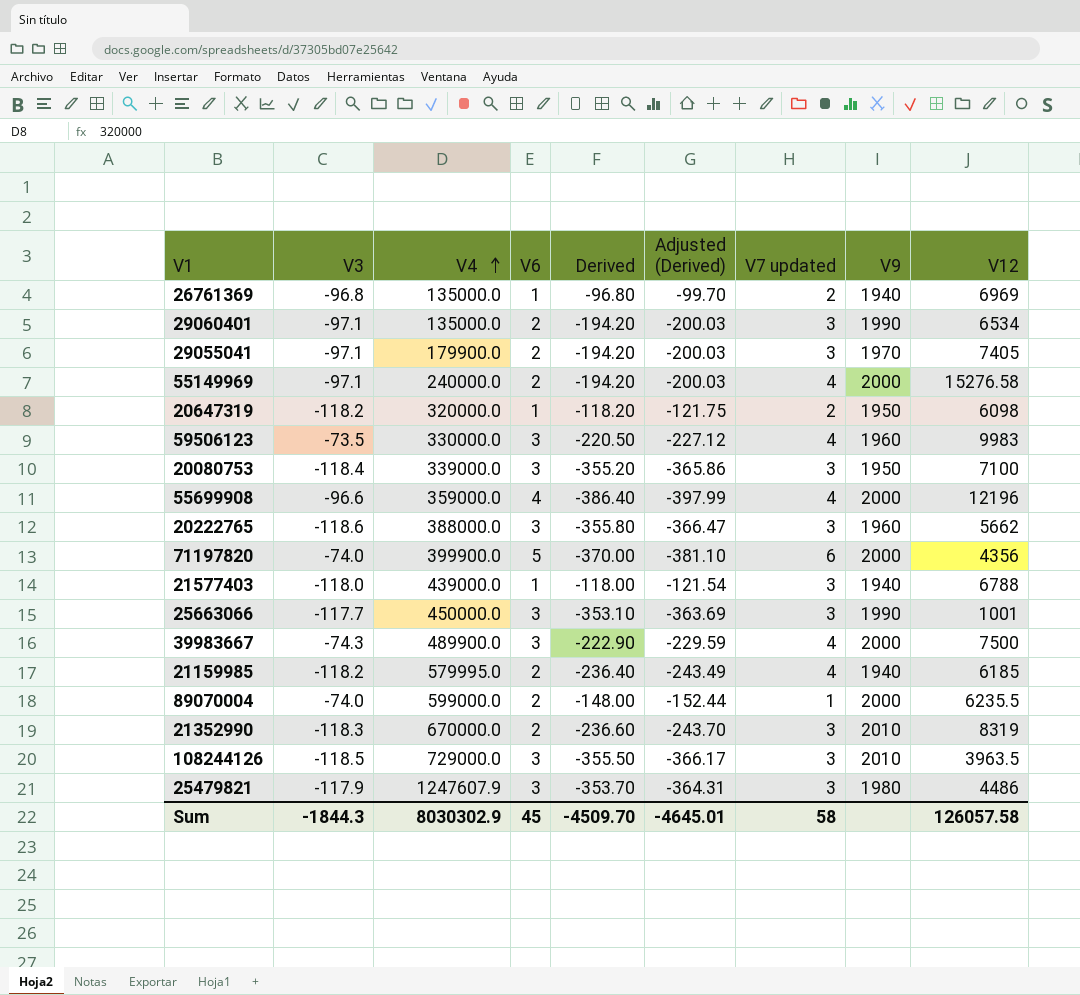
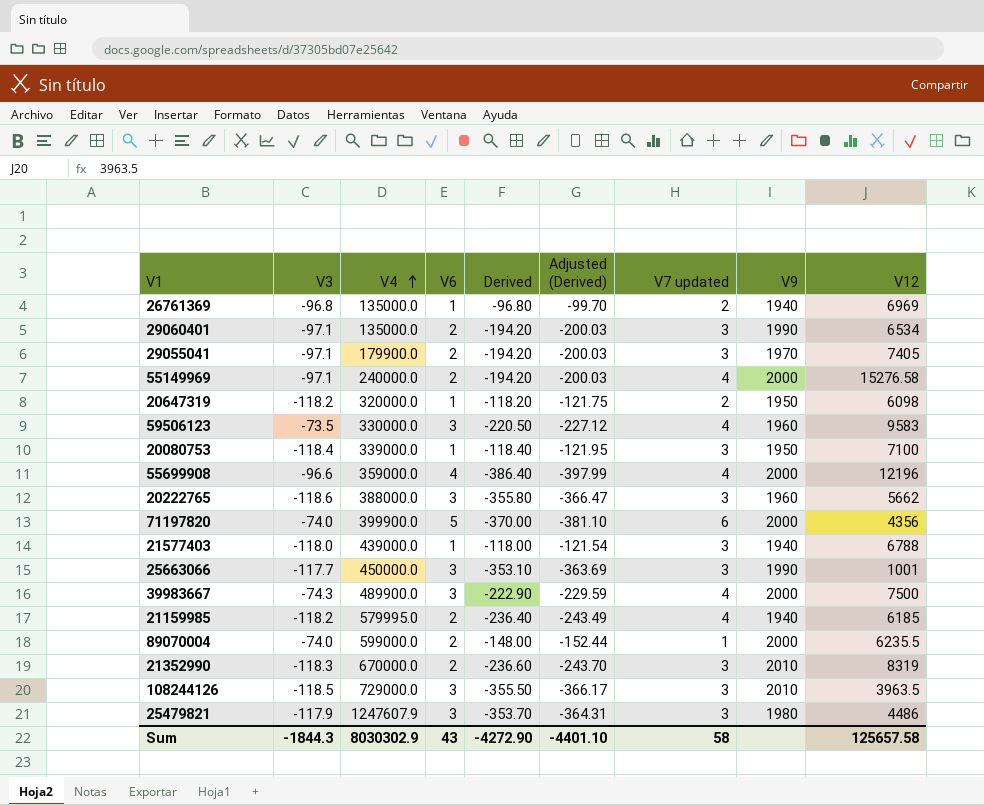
59506123 | V12: 9983 -> 9583
20080753 | V6: 3 -> 1
20080753 | Derived: -355.20 -> -118.40
20080753 | Adjusted (Derived): -365.86 -> -121.95
Sum | V6: 45 -> 43
Sum | Derived: -4509.70 -> -4272.90
Sum | Adjusted (Derived): -4645.01 -> -4401.10
Sum | V12: 126057.58 -> 125657.58

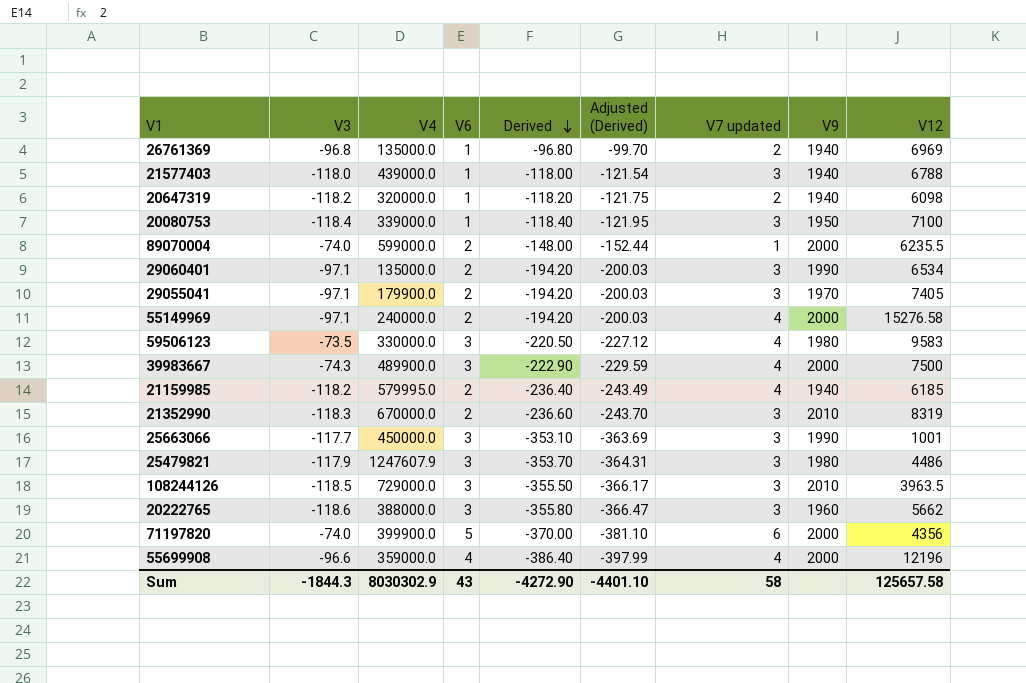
row order: V4 ascending -> Derived descending
20647319 | V9: 1950 -> 1940
59506123 | V9: 1960 -> 1980

